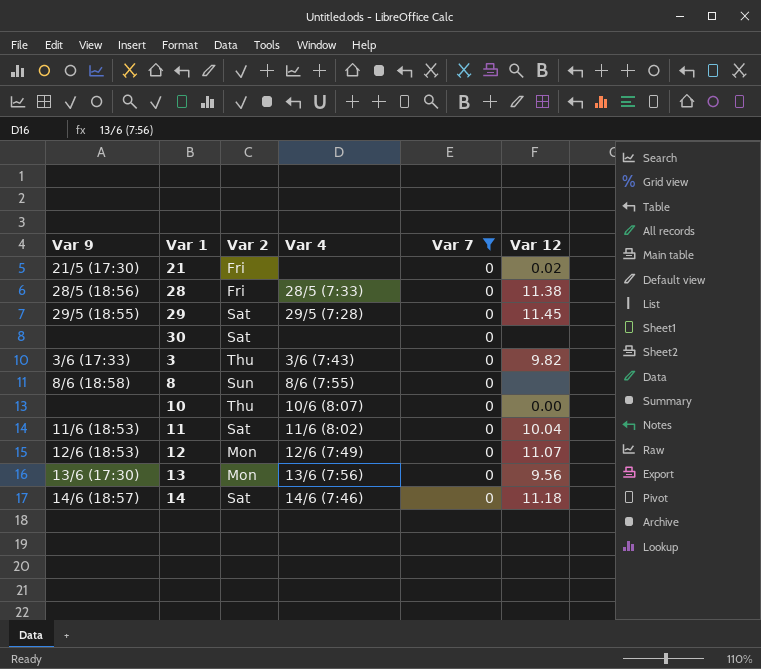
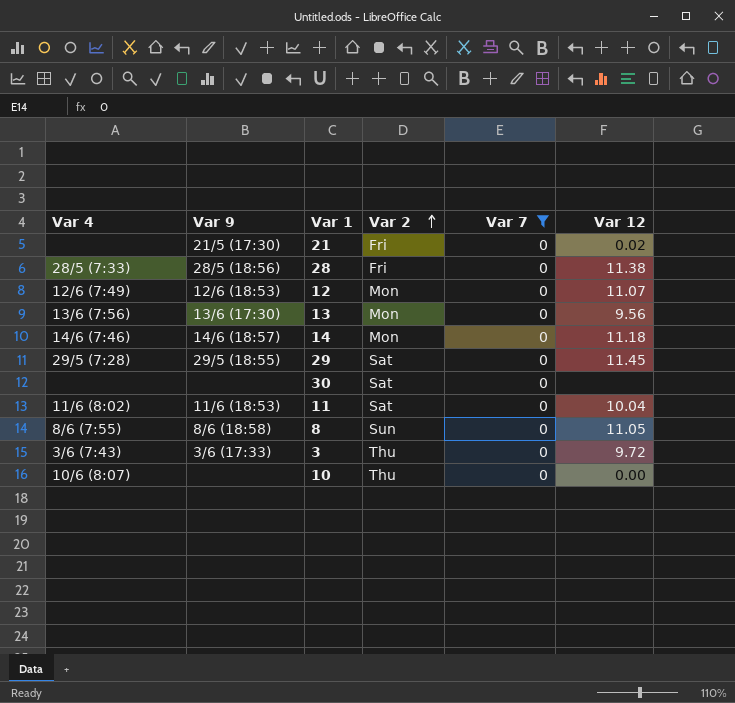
row order: none -> Var 2 ascending
column Var 4 | position: 4 -> 1
14 | Var 2: Sat -> Mon
8 | Var 12: none -> 11.05
3 | Var 12: 9.82 -> 9.72

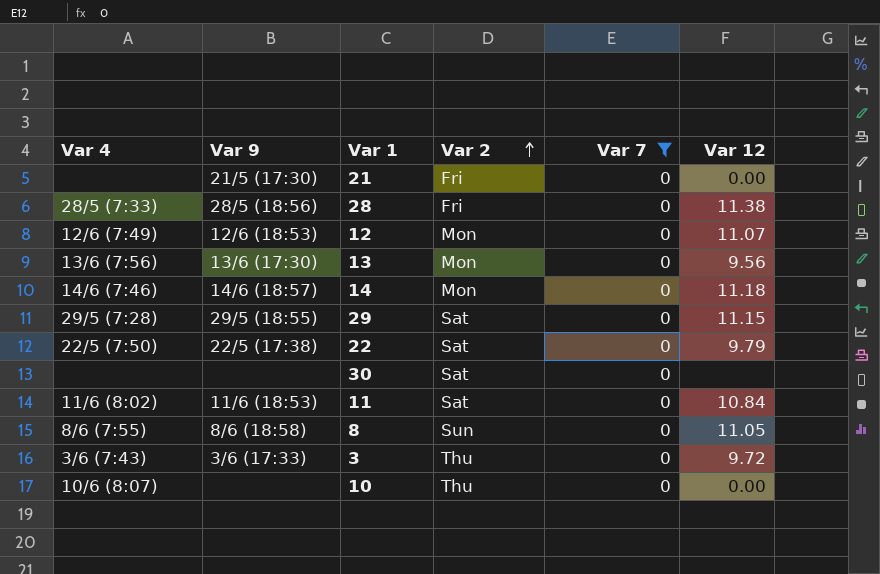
21 | Var 12: 0.02 -> 0.00
29 | Var 12: 11.45 -> 11.15
row 22: none -> 22/5 (7:50) | 22/5 (17:38) | Sat | 0 | 9.79
11 | Var 12: 10.04 -> 10.84

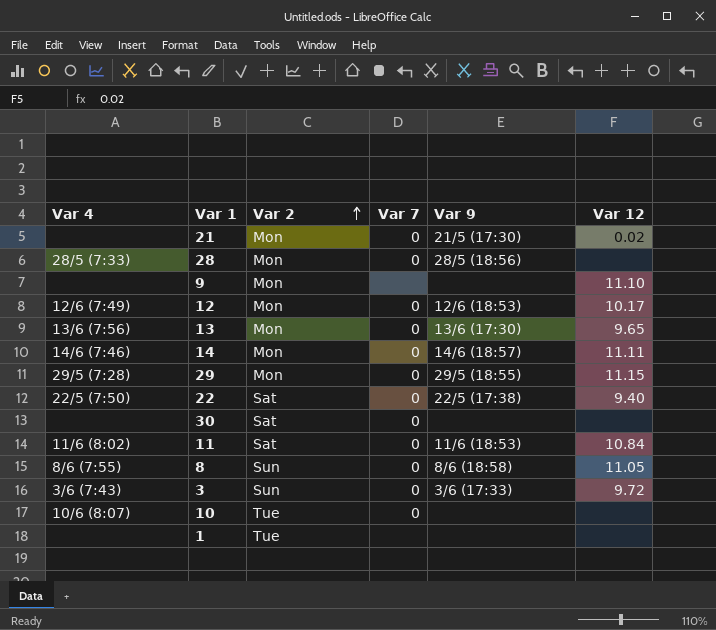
filter: Var 7 = 0 -> none
column Var 9 | position: 2 -> 5
21 | Var 2: Fri -> Mon
21 | Var 12: 0.00 -> 0.02
28 | Var 2: Fri -> Mon
28 | Var 12: 11.38 -> none
12 | Var 12: 11.07 -> 10.17
13 | Var 12: 9.56 -> 9.65
14 | Var 12: 11.18 -> 11.11
29 | Var 2: Sat -> Mon
22 | Var 12: 9.79 -> 9.40
3 | Var 2: Thu -> Sun
10 | Var 2: Thu -> Tue
10 | Var 12: 0.00 -> none

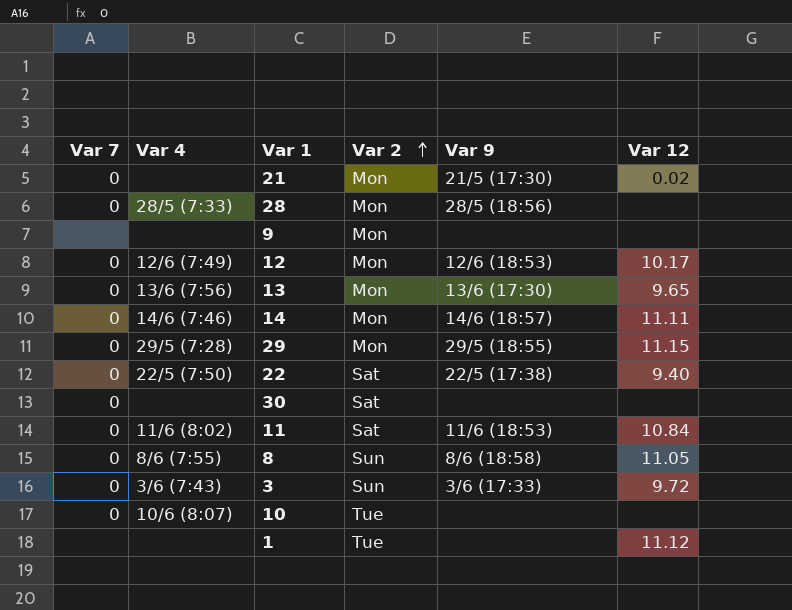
column Var 7 | position: 4 -> 1
9 | Var 12: 11.10 -> none
1 | Var 12: none -> 11.12

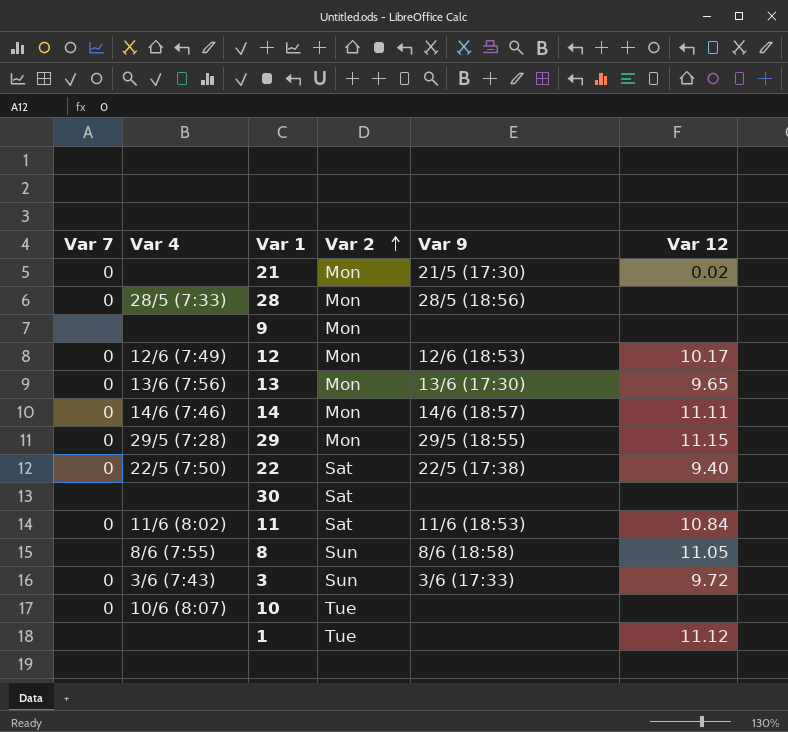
30 | Var 7: 0 -> none
8 | Var 7: 0 -> none

